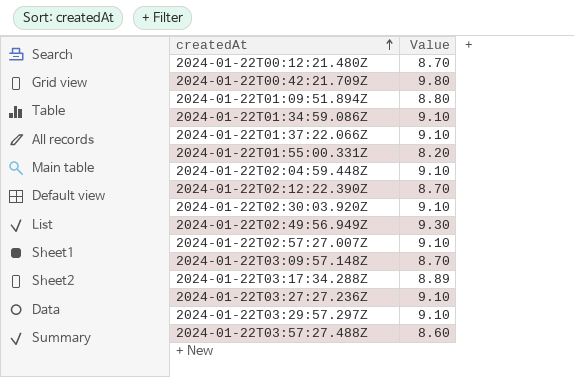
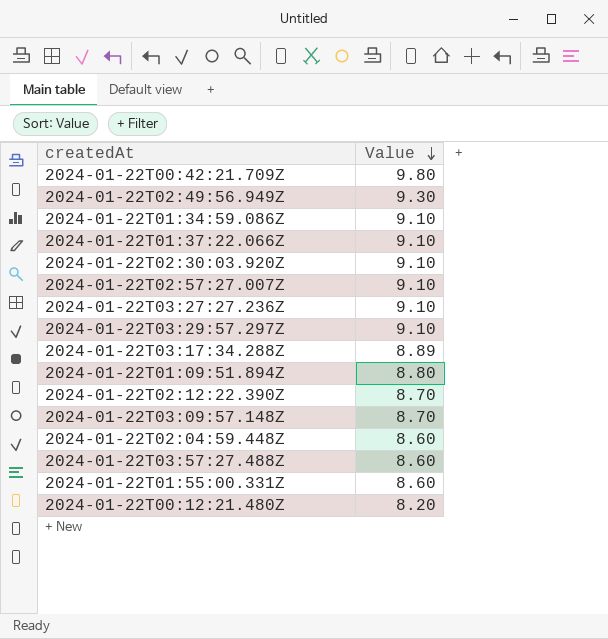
row order: createdAt ascending -> Value descending
2024-01-22T02:04:59.448Z | Value: 9.10 -> 8.60
2024-01-22T01:55:00.331Z | Value: 8.20 -> 8.60
2024-01-22T00:12:21.480Z | Value: 8.70 -> 8.20

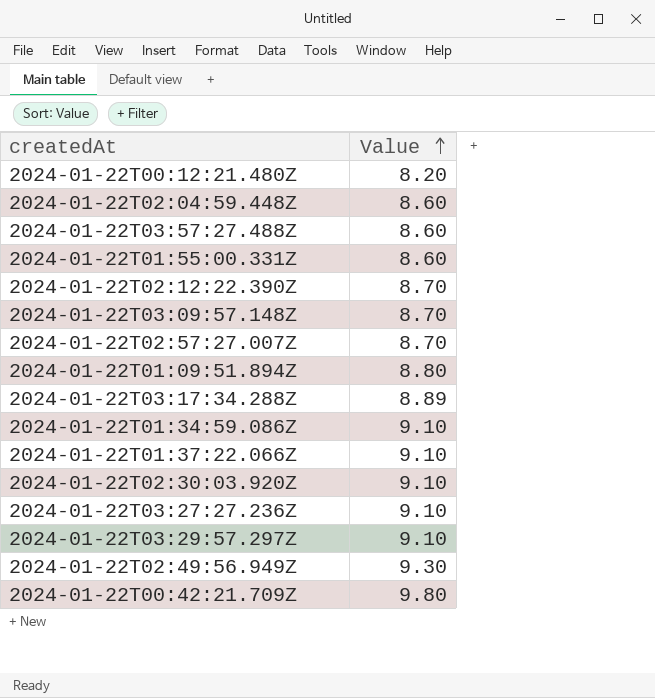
row order: Value descending -> Value ascending
2024-01-22T02:57:27.007Z | Value: 9.10 -> 8.70

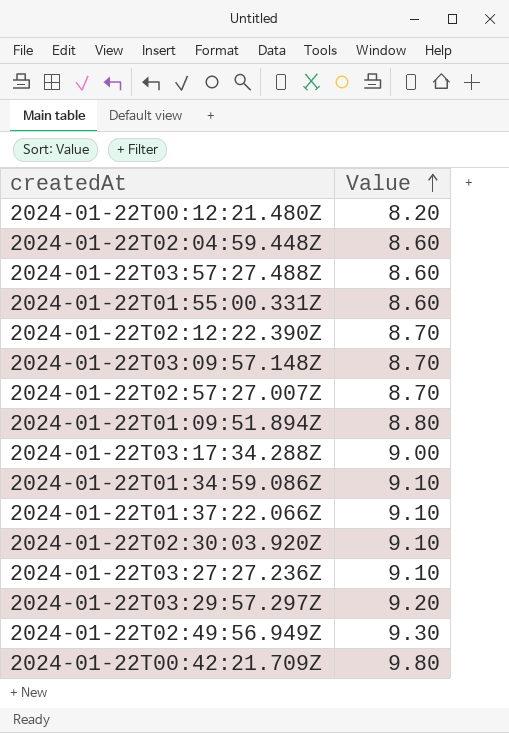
2024-01-22T03:17:34.288Z | Value: 8.89 -> 9.00
2024-01-22T03:29:57.297Z | Value: 9.10 -> 9.20

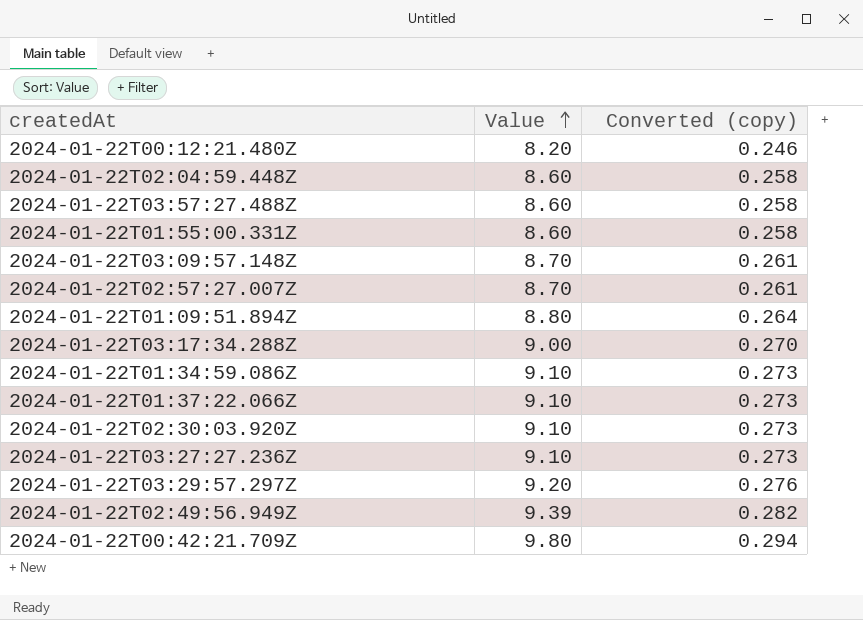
column Converted (copy) | formula: none -> [Value] * 0.03
row 2024-01-22T02:12:22.390Z: 8.70 -> none
2024-01-22T02:49:56.949Z | Value: 9.30 -> 9.39

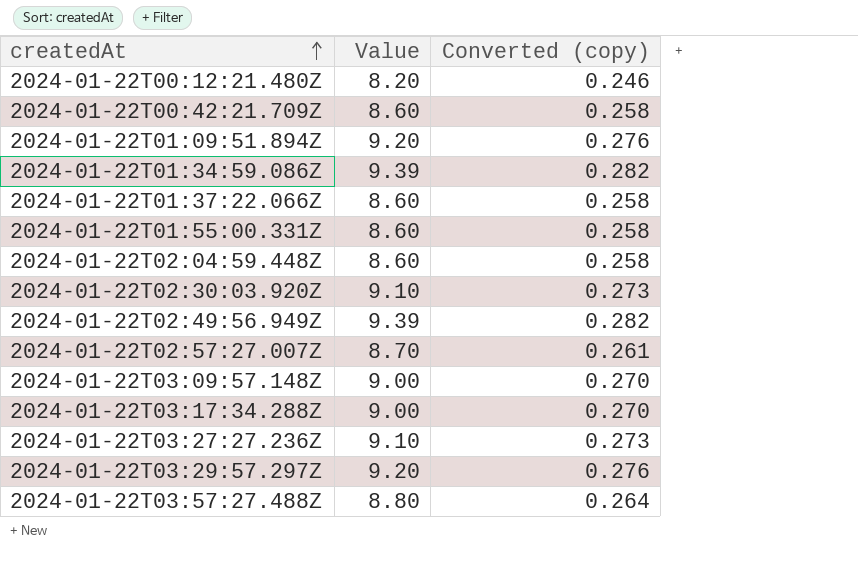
row order: Value ascending -> createdAt ascending
2024-01-22T00:42:21.709Z | Value: 9.80 -> 8.60
2024-01-22T00:42:21.709Z | Converted (copy): 0.294 -> 0.258
2024-01-22T01:09:51.894Z | Value: 8.80 -> 9.20
2024-01-22T01:09:51.894Z | Converted (copy): 0.264 -> 0.276
2024-01-22T01:34:59.086Z | Value: 9.10 -> 9.39
2024-01-22T01:34:59.086Z | Converted (copy): 0.273 -> 0.282
2024-01-22T01:37:22.066Z | Value: 9.10 -> 8.60
2024-01-22T01:37:22.066Z | Converted (copy): 0.273 -> 0.258
2024-01-22T03:09:57.148Z | Value: 8.70 -> 9.00
2024-01-22T03:09:57.148Z | Converted (copy): 0.261 -> 0.270
2024-01-22T03:57:27.488Z | Value: 8.60 -> 8.80
2024-01-22T03:57:27.488Z | Converted (copy): 0.258 -> 0.264

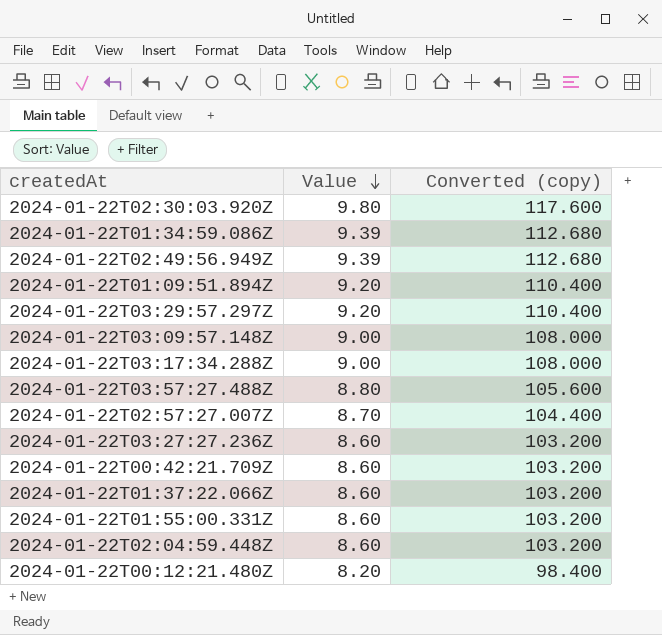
row order: createdAt ascending -> Value descending
column Converted (copy) | formula: [Value] * 0.03 -> [Value] * 12
2024-01-22T02:30:03.920Z | Value: 9.10 -> 9.80
2024-01-22T03:27:27.236Z | Value: 9.10 -> 8.60

